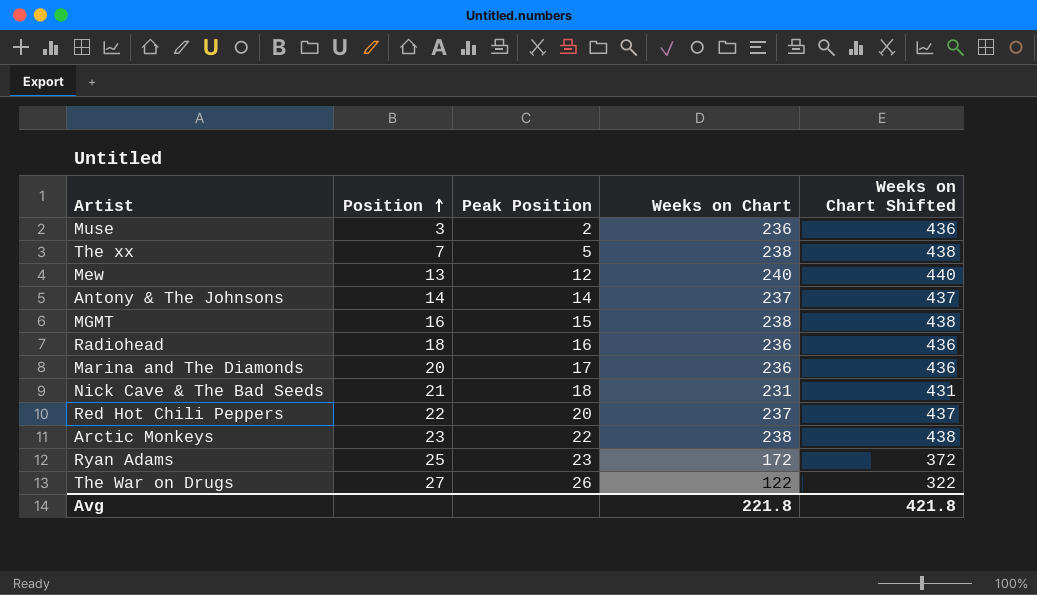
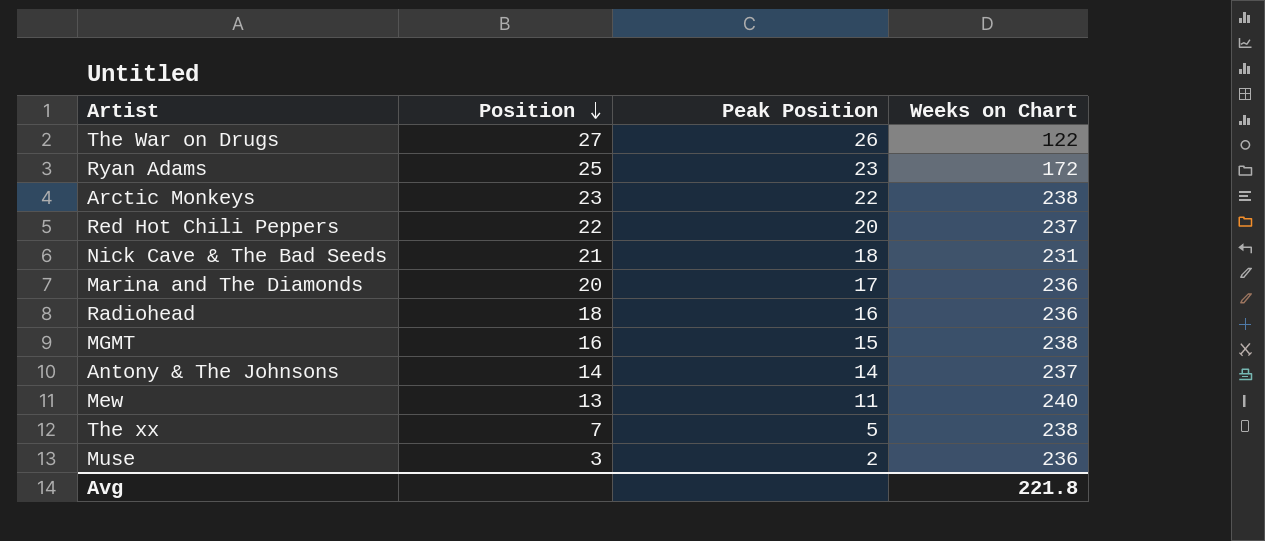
row order: Position ascending -> Position descending
column Weeks on Chart Shifted | formula: [Weeks on Chart] + 200 -> none
Mew | Peak Position: 12 -> 11

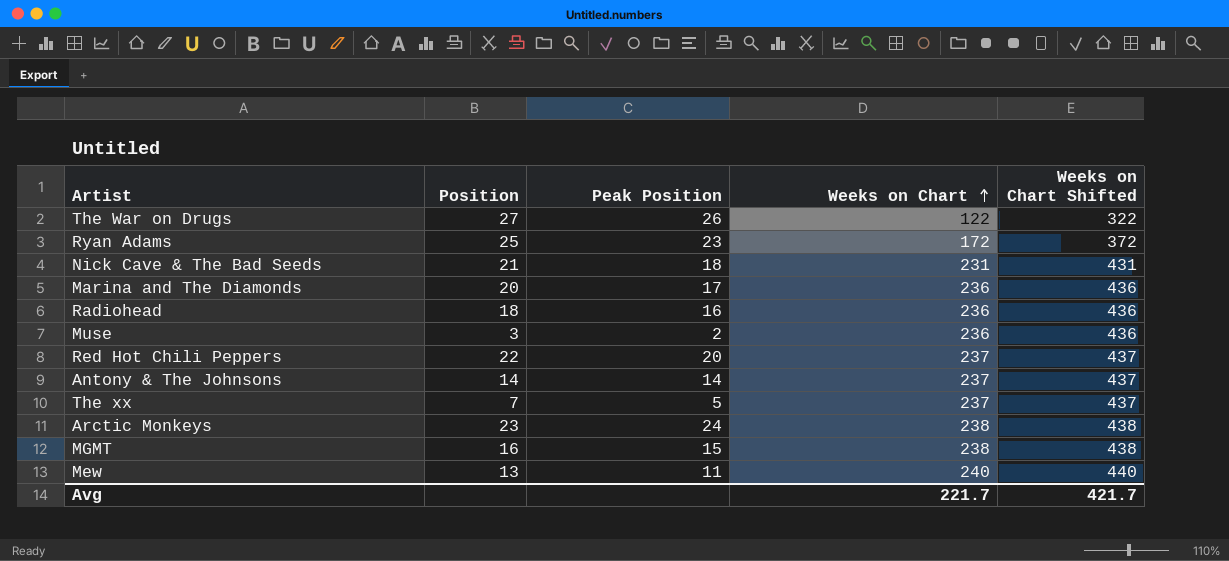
row order: Position descending -> Weeks on Chart ascending
column Weeks on Chart Shifted | formula: none -> [Weeks on Chart] + 200
The xx | Weeks on Chart: 238 -> 237
Arctic Monkeys | Peak Position: 22 -> 24
Avg | Weeks on Chart: 221.8 -> 221.7

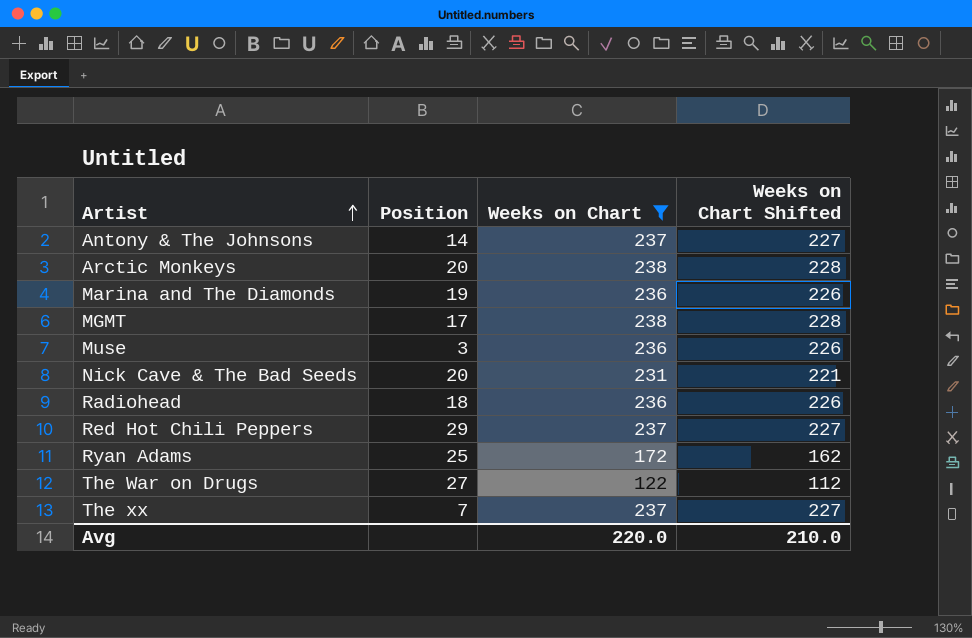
filter: none -> Weeks on Chart != 240
row order: Weeks on Chart ascending -> Artist ascending
column Peak Position | position: 3 -> none
column Weeks on Chart Shifted | formula: [Weeks on Chart] + 200 -> [Weeks on Chart] - 10
Arctic Monkeys | Position: 23 -> 20
Marina and The Diamonds | Position: 20 -> 19
MGMT | Position: 16 -> 17
Nick Cave & The Bad Seeds | Position: 21 -> 20
Red Hot Chili Peppers | Position: 22 -> 29
Avg | Weeks on Chart: 221.7 -> 220.0
Avg | Weeks on Chart Shifted: 421.7 -> 210.0

